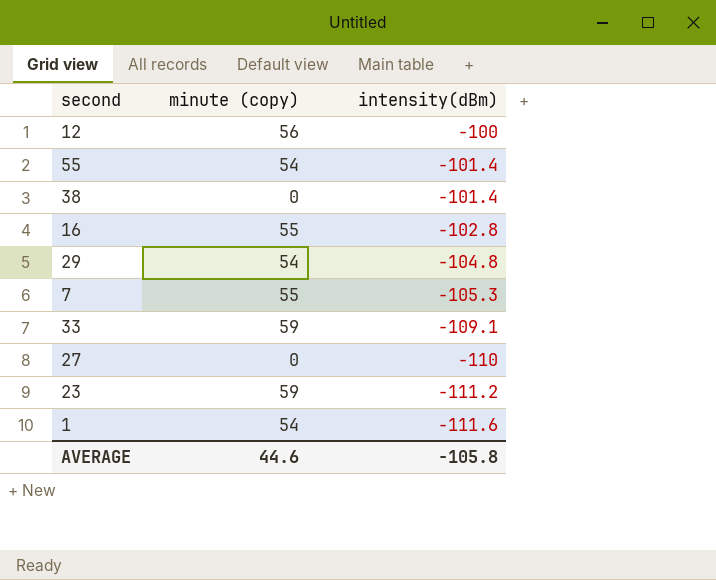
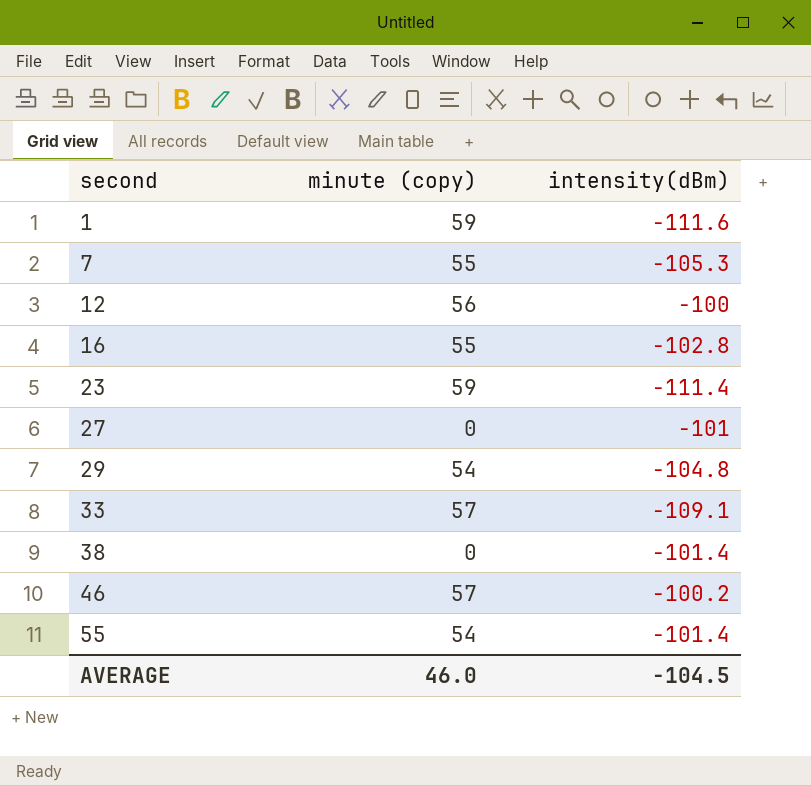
row order: intensity(dBm) descending -> second ascending
1 | minute (copy): 54 -> 59
23 | intensity(dBm): -111.2 -> -111.4
27 | intensity(dBm): -110 -> -101
33 | minute (copy): 59 -> 57
row 46: none -> 57 | -100.2
AVERAGE | minute (copy): 44.6 -> 46.0
AVERAGE | intensity(dBm): -105.8 -> -104.5

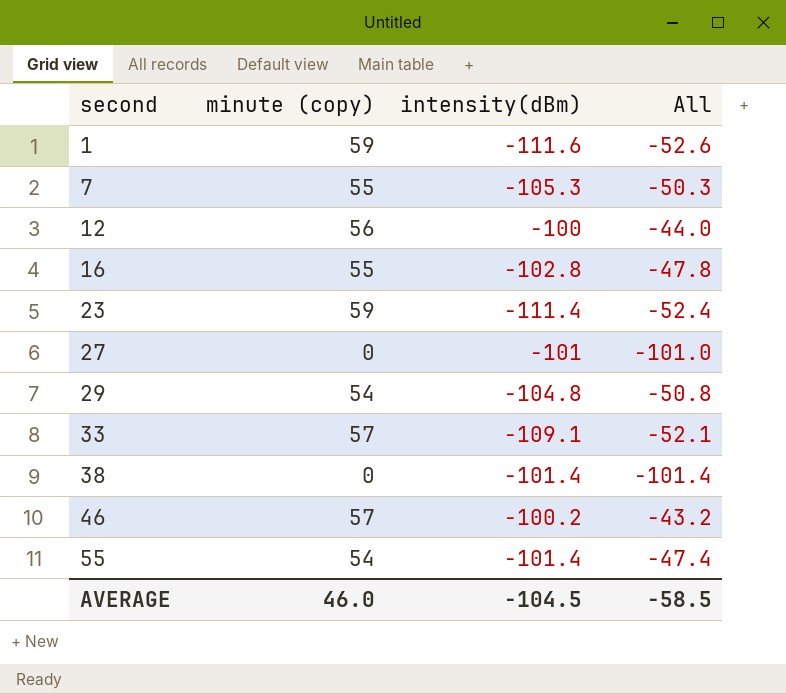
column All | formula: none -> [minute (copy)] + [intensity(dBm)]

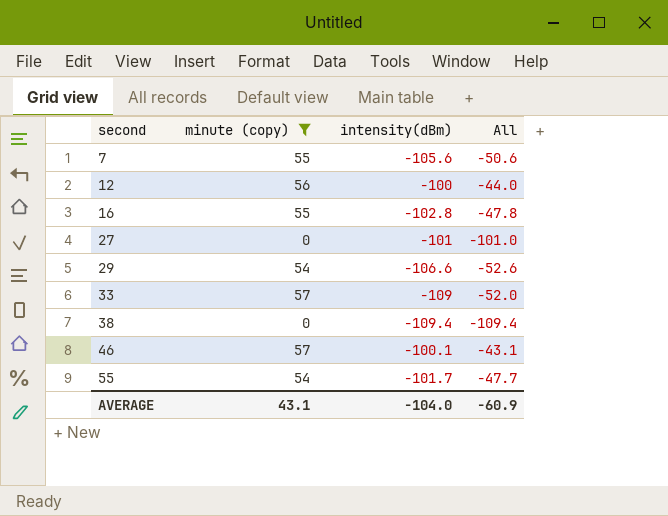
filter: none -> minute (copy) != 59
7 | intensity(dBm): -105.3 -> -105.6
7 | All: -50.3 -> -50.6
29 | intensity(dBm): -104.8 -> -106.6
29 | All: -50.8 -> -52.6
33 | intensity(dBm): -109.1 -> -109
33 | All: -52.1 -> -52.0
38 | intensity(dBm): -101.4 -> -109.4
38 | All: -101.4 -> -109.4
46 | intensity(dBm): -100.2 -> -100.1
46 | All: -43.2 -> -43.1
55 | intensity(dBm): -101.4 -> -101.7
55 | All: -47.4 -> -47.7
AVERAGE | minute (copy): 46.0 -> 43.1
AVERAGE | intensity(dBm): -104.5 -> -104.0
AVERAGE | All: -58.5 -> -60.9

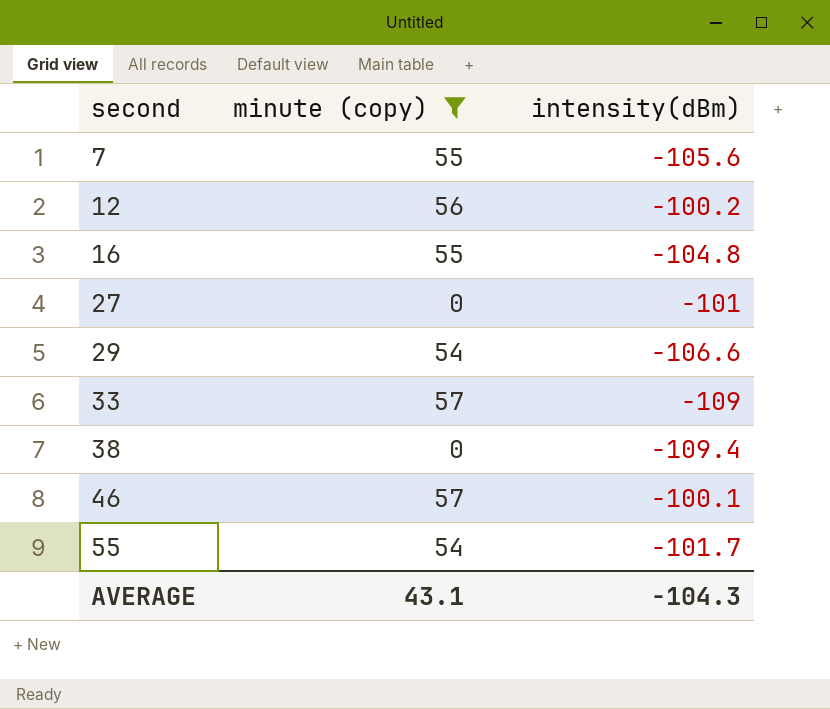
column All | formula: [minute (copy)] + [intensity(dBm)] -> none
12 | intensity(dBm): -100 -> -100.2
16 | intensity(dBm): -102.8 -> -104.8
AVERAGE | intensity(dBm): -104.0 -> -104.3

